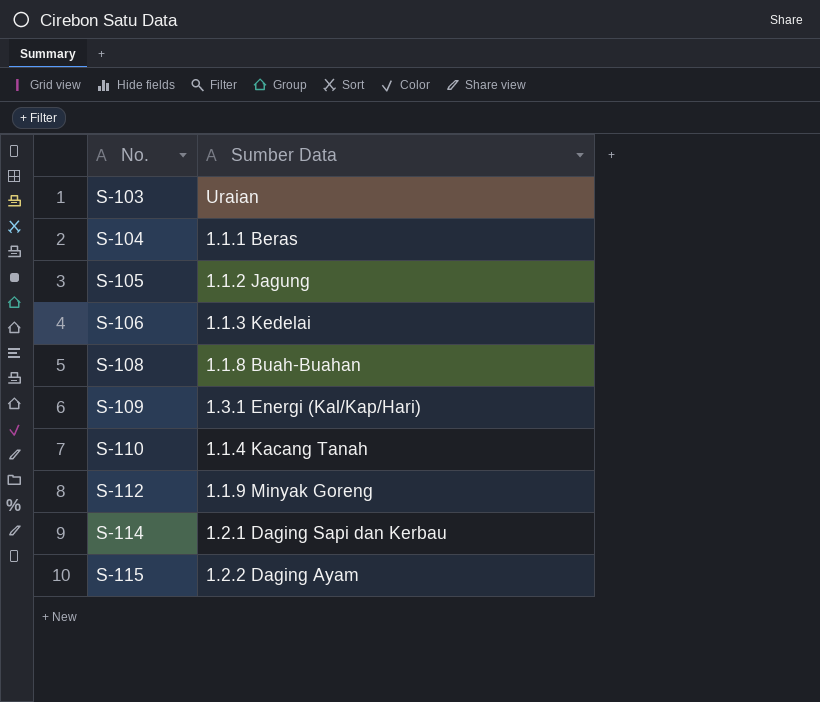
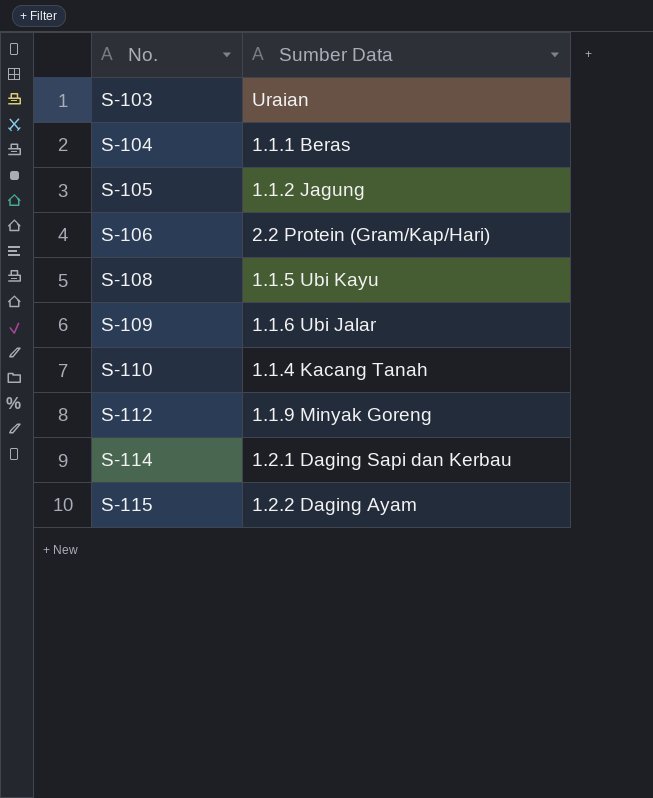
S-106 | Sumber Data: 1.1.3 Kedelai -> 2.2 Protein (Gram/Kap/Hari)
S-108 | Sumber Data: 1.1.8 Buah-Buahan -> 1.1.5 Ubi Kayu
S-109 | Sumber Data: 1.3.1 Energi (Kal/Kap/Hari) -> 1.1.6 Ubi Jalar

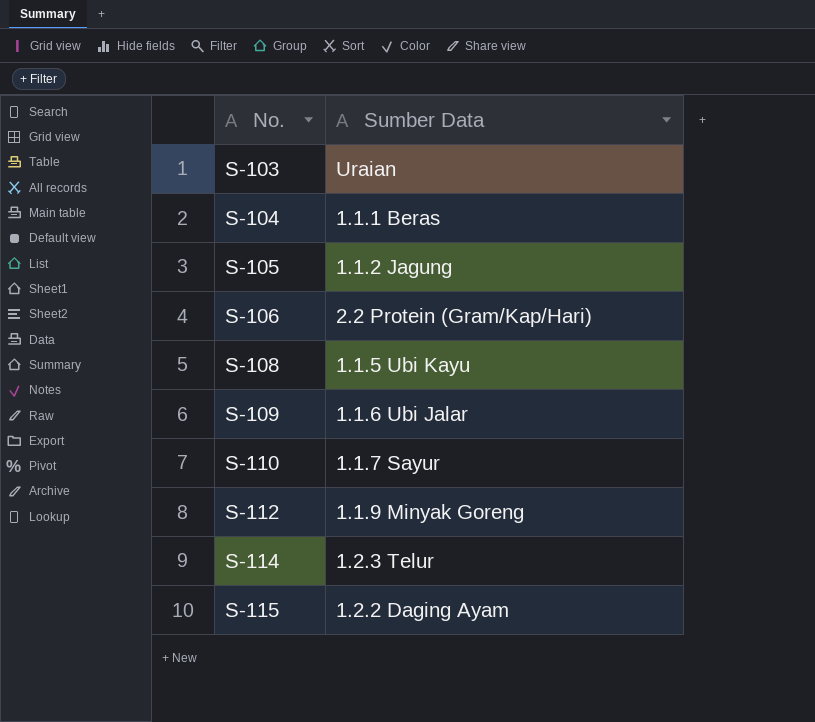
S-110 | Sumber Data: 1.1.4 Kacang Tanah -> 1.1.7 Sayur
S-114 | Sumber Data: 1.2.1 Daging Sapi dan Kerbau -> 1.2.3 Telur

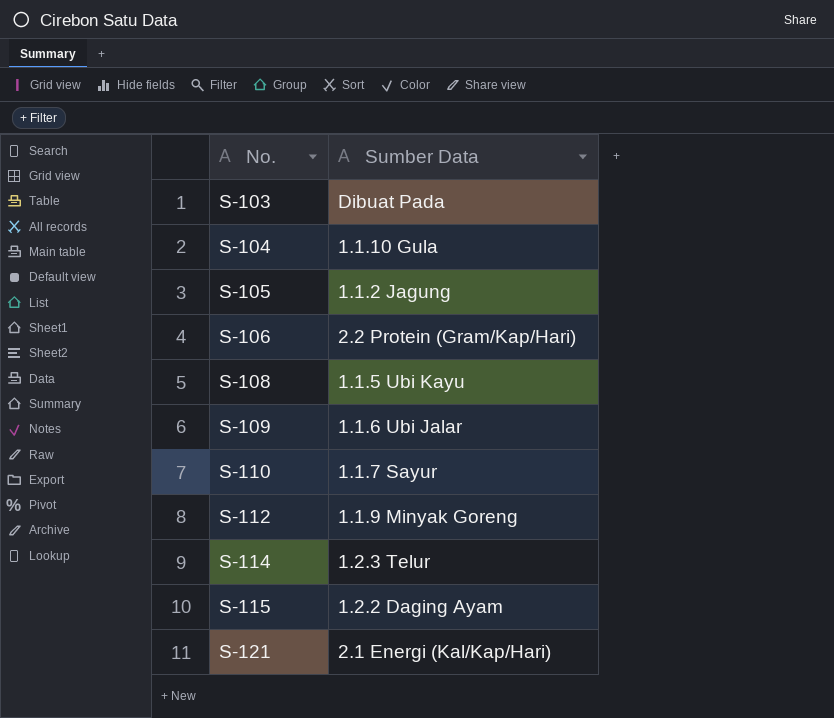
S-103 | Sumber Data: Uraian -> Dibuat Pada
S-104 | Sumber Data: 1.1.1 Beras -> 1.1.10 Gula
row S-121: none -> 2.1 Energi (Kal/Kap/Hari)

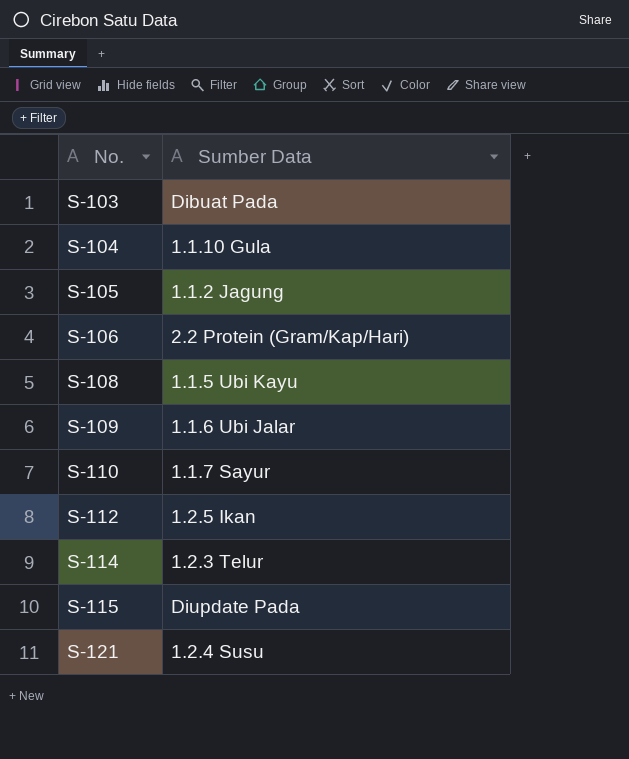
S-112 | Sumber Data: 1.1.9 Minyak Goreng -> 1.2.5 Ikan
S-115 | Sumber Data: 1.2.2 Daging Ayam -> Diupdate Pada
S-121 | Sumber Data: 2.1 Energi (Kal/Kap/Hari) -> 1.2.4 Susu

